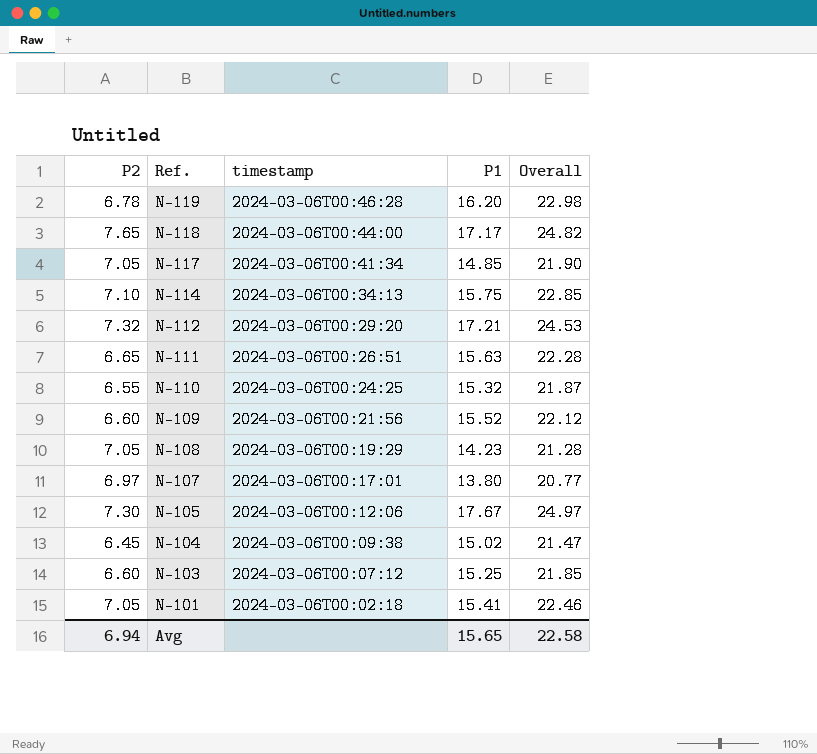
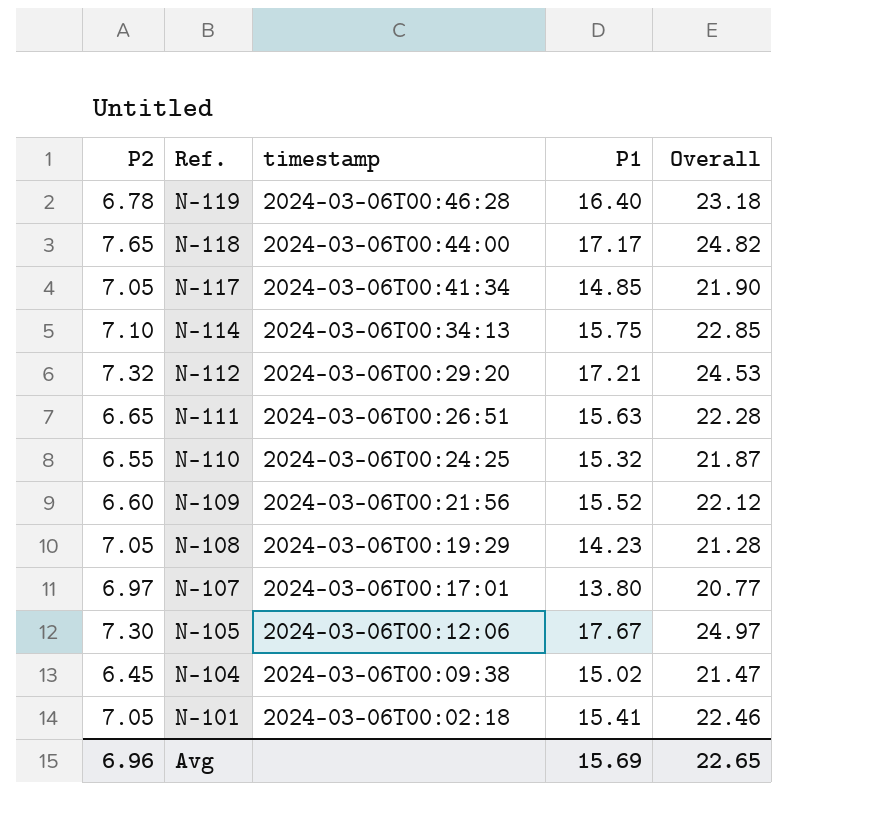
row N-103: 6.60 | 2024-03-06T00:07:12 | 15.25 | 21.85 -> none
N-119 | P1: 16.20 -> 16.40
N-119 | Overall: 22.98 -> 23.18
Avg | P2: 6.94 -> 6.96
Avg | P1: 15.65 -> 15.69
Avg | Overall: 22.58 -> 22.65

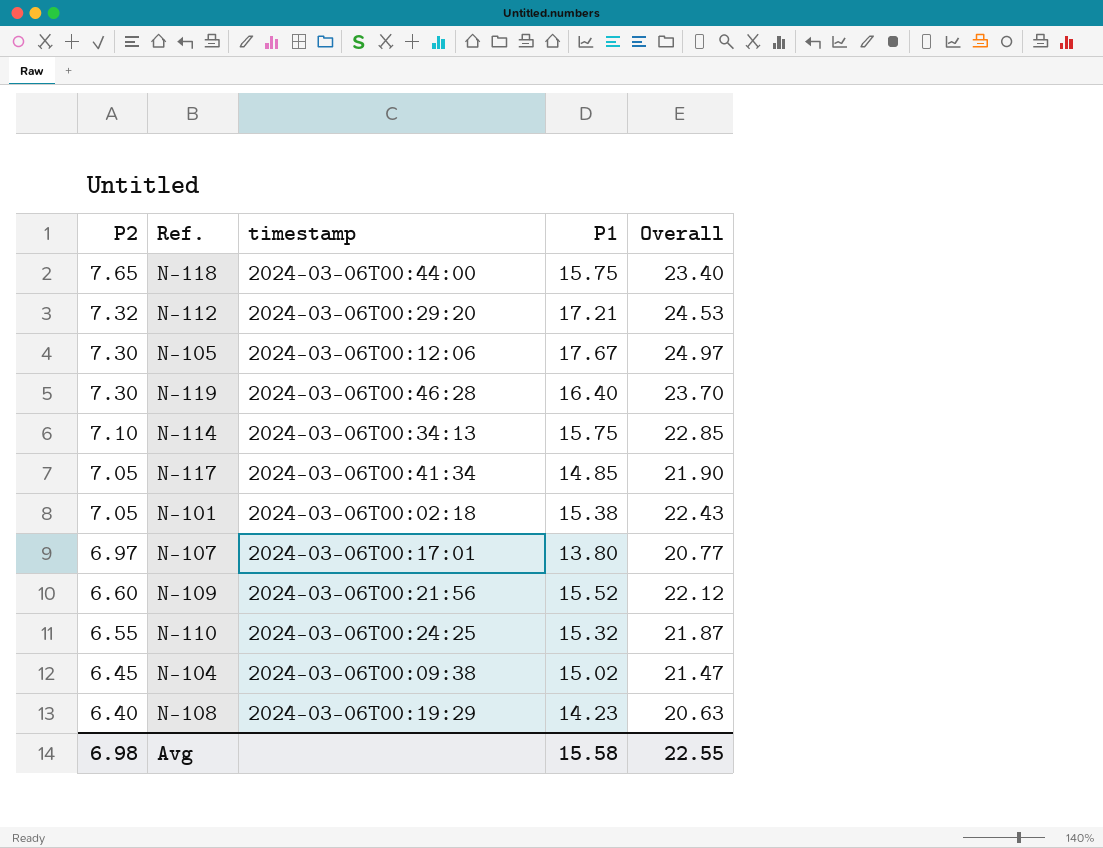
row order: Ref. descending -> P2 descending
row N-111: 6.65 | 2024-03-06T00:26:51 | 15.63 | 22.28 -> none
N-118 | P1: 17.17 -> 15.75
N-118 | Overall: 24.82 -> 23.40
N-119 | P2: 6.78 -> 7.30
N-119 | Overall: 23.18 -> 23.70
N-101 | P1: 15.41 -> 15.38
N-101 | Overall: 22.46 -> 22.43
N-108 | P2: 7.05 -> 6.40
N-108 | Overall: 21.28 -> 20.63
Avg | P2: 6.96 -> 6.98
Avg | P1: 15.69 -> 15.58
Avg | Overall: 22.65 -> 22.55

